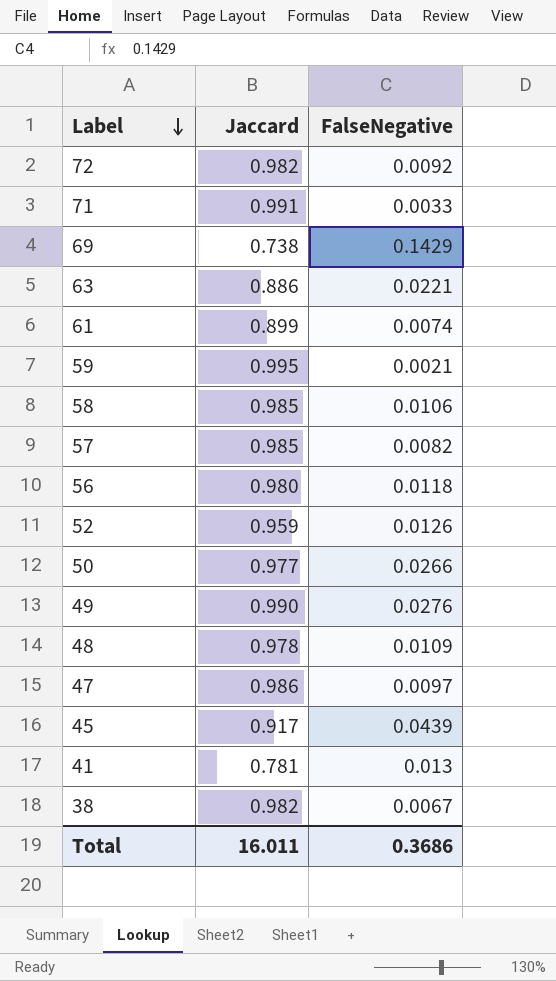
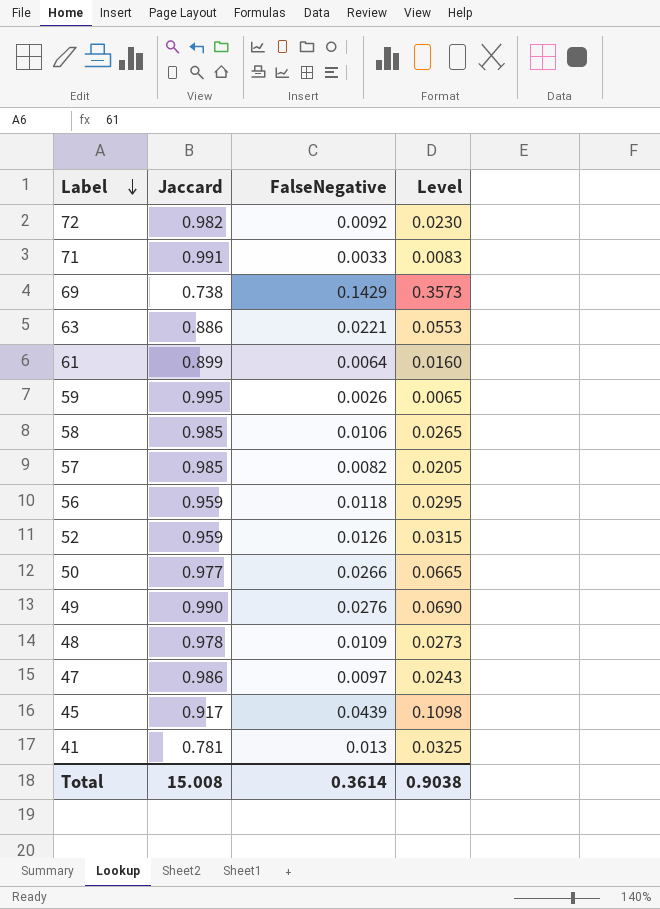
column Level | formula: none -> [FalseNegative] * 2.5
row 38: 0.982 | 0.0067 -> none
61 | FalseNegative: 0.0074 -> 0.0064
59 | FalseNegative: 0.0021 -> 0.0026
56 | Jaccard: 0.980 -> 0.959
Total | Jaccard: 16.011 -> 15.008
Total | FalseNegative: 0.3686 -> 0.3614

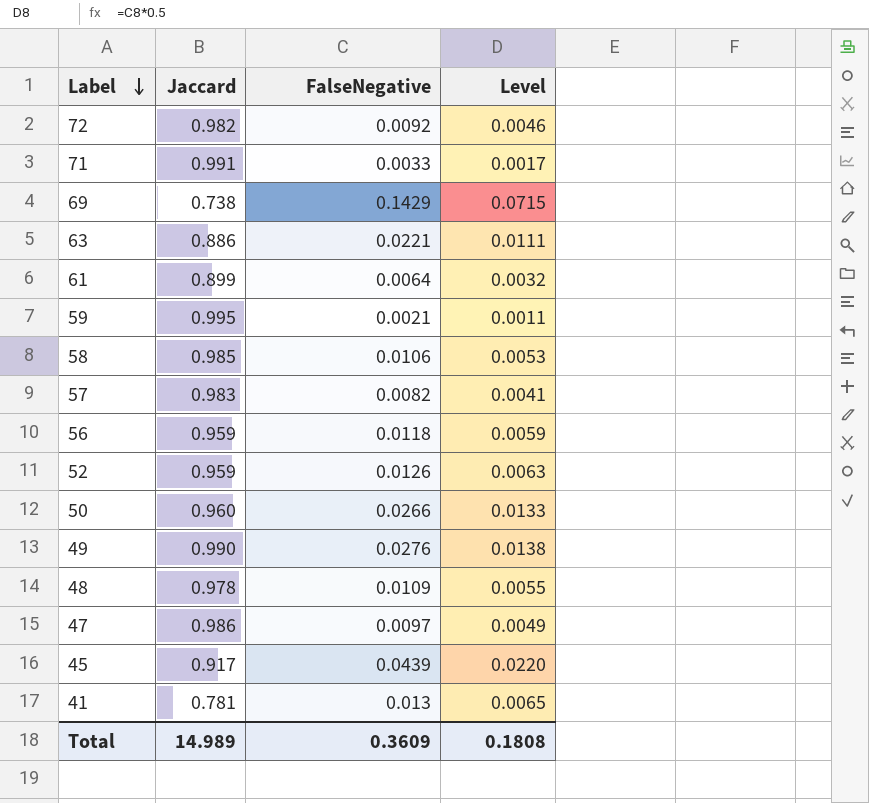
column Level | formula: [FalseNegative] * 2.5 -> [FalseNegative] * 0.5
59 | FalseNegative: 0.0026 -> 0.0021
57 | Jaccard: 0.985 -> 0.983
50 | Jaccard: 0.977 -> 0.960
Total | Jaccard: 15.008 -> 14.989
Total | FalseNegative: 0.3614 -> 0.3609
Total | Level: 0.9038 -> 0.1808

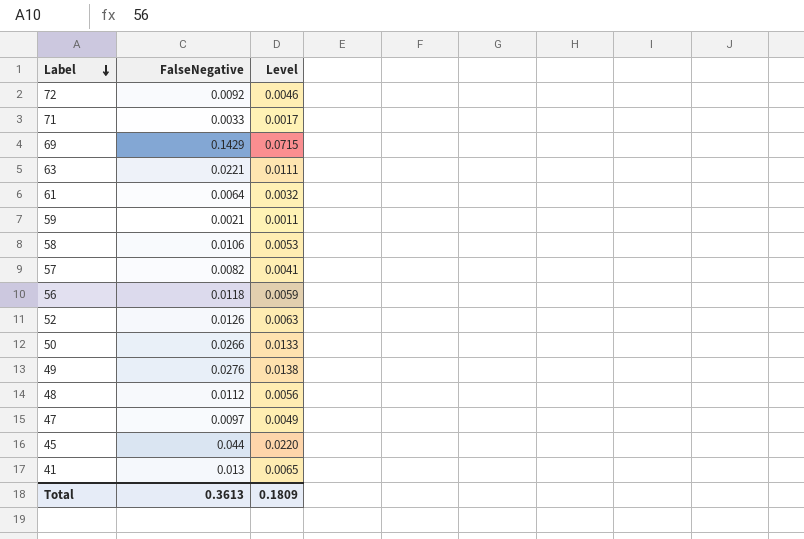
column Jaccard | position: 2 -> none
48 | FalseNegative: 0.0109 -> 0.0112
48 | Level: 0.0055 -> 0.0056
45 | FalseNegative: 0.0439 -> 0.044
Total | FalseNegative: 0.3609 -> 0.3613
Total | Level: 0.1808 -> 0.1809

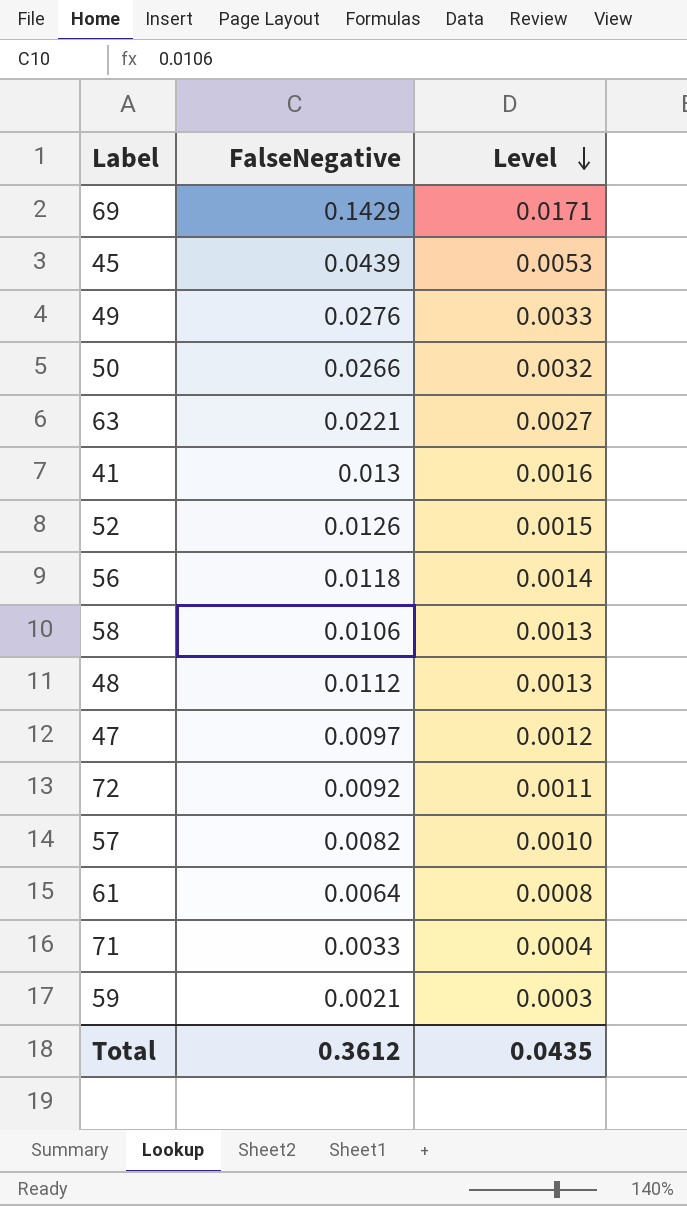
row order: Label descending -> Level descending
column Level | formula: [FalseNegative] * 0.5 -> [FalseNegative] * 0.12
45 | FalseNegative: 0.044 -> 0.0439
Total | FalseNegative: 0.3613 -> 0.3612
Total | Level: 0.1809 -> 0.0435

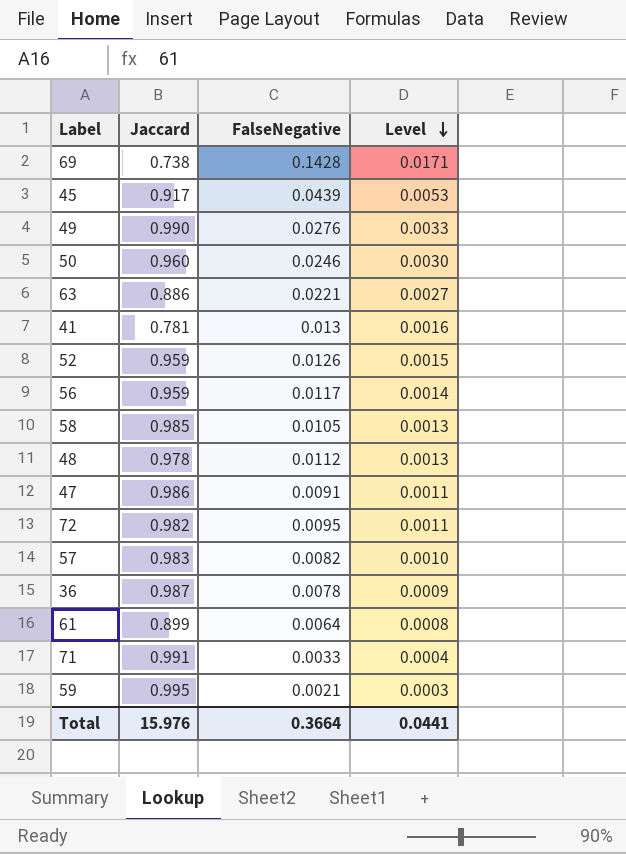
column Jaccard | position: none -> 2
69 | FalseNegative: 0.1429 -> 0.1428
50 | FalseNegative: 0.0266 -> 0.0246
50 | Level: 0.0032 -> 0.0030
56 | FalseNegative: 0.0118 -> 0.0117
58 | FalseNegative: 0.0106 -> 0.0105
47 | FalseNegative: 0.0097 -> 0.0091
47 | Level: 0.0012 -> 0.0011
72 | FalseNegative: 0.0092 -> 0.0095
row 36: none -> 0.987 | 0.0078 | 0.0009
Total | FalseNegative: 0.3612 -> 0.3664
Total | Level: 0.0435 -> 0.0441

